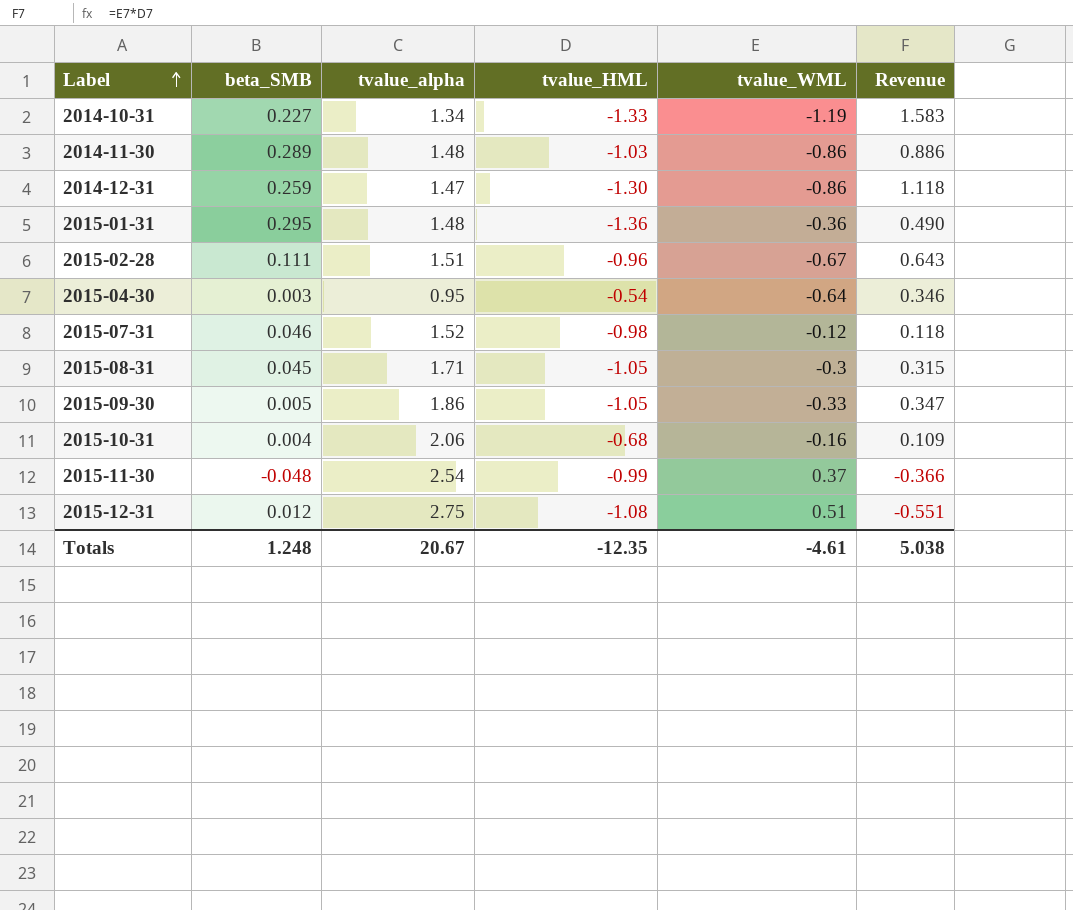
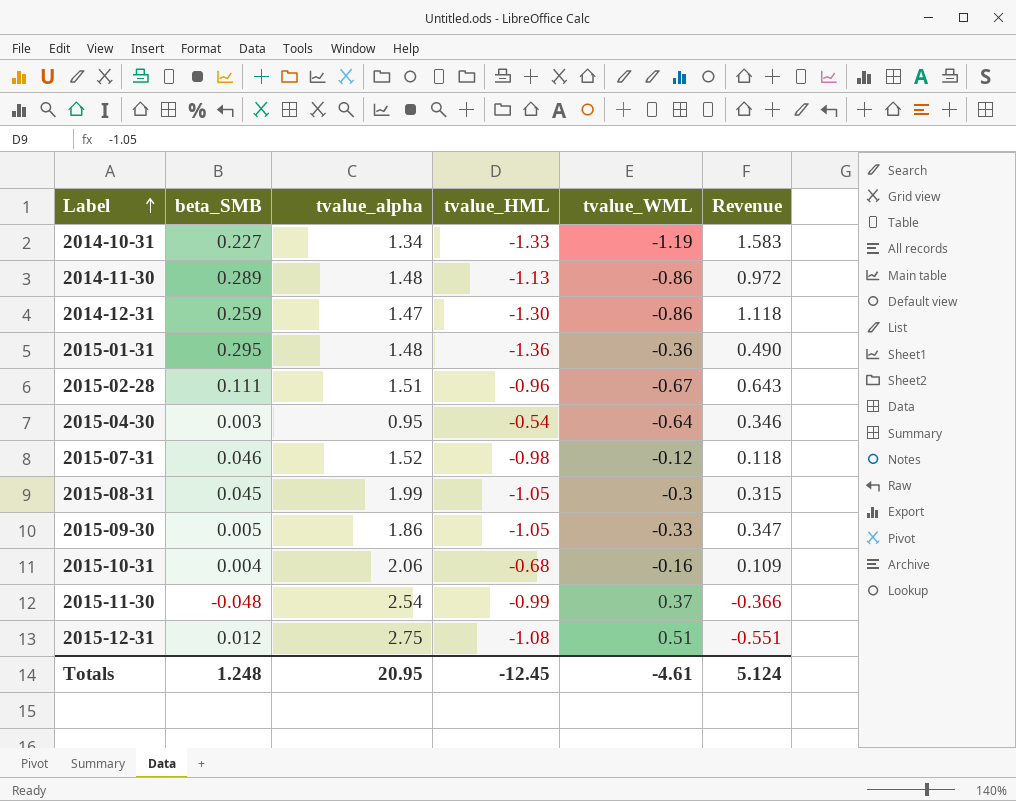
2014-11-30 | tvalue_HML: -1.03 -> -1.13
2014-11-30 | Revenue: 0.886 -> 0.972
2015-08-31 | tvalue_alpha: 1.71 -> 1.99
Totals | tvalue_alpha: 20.67 -> 20.95
Totals | tvalue_HML: -12.35 -> -12.45
Totals | Revenue: 5.038 -> 5.124

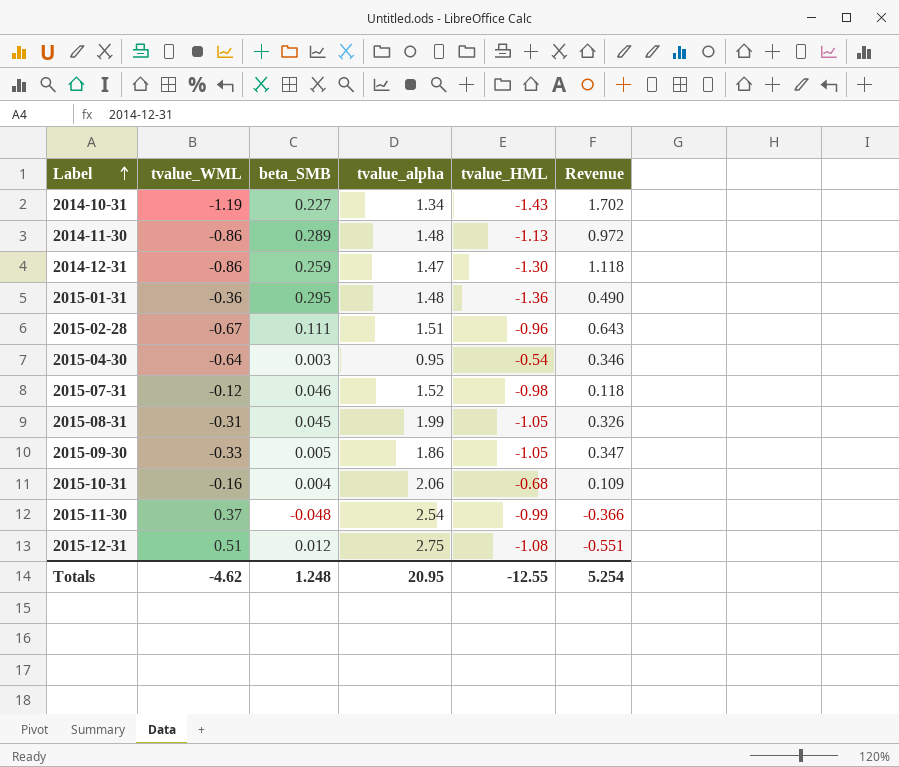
column tvalue_WML | position: 5 -> 2
2014-10-31 | tvalue_HML: -1.33 -> -1.43
2014-10-31 | Revenue: 1.583 -> 1.702
2015-08-31 | tvalue_WML: -0.3 -> -0.31
2015-08-31 | Revenue: 0.315 -> 0.326
Totals | tvalue_WML: -4.61 -> -4.62
Totals | tvalue_HML: -12.45 -> -12.55
Totals | Revenue: 5.124 -> 5.254

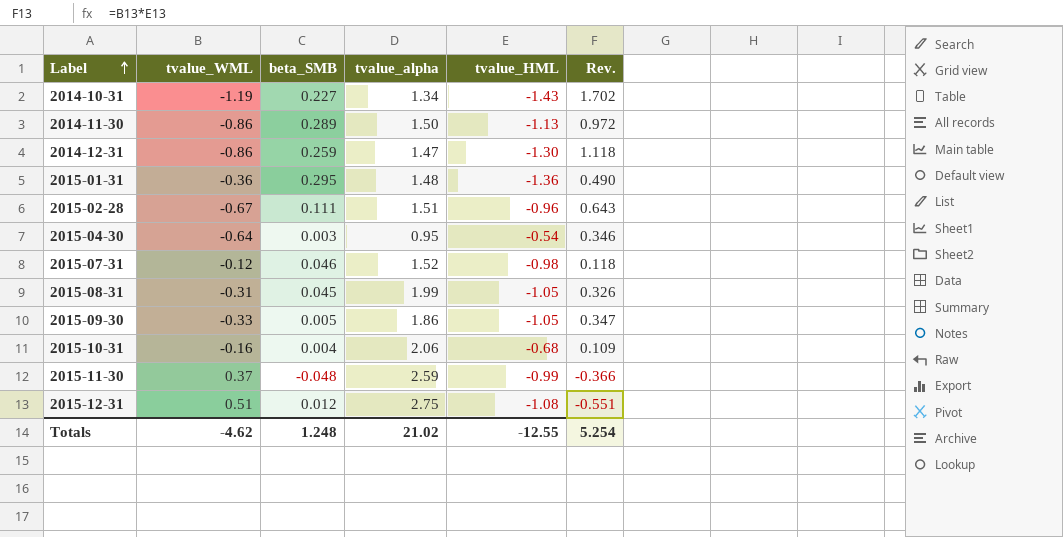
column name: Revenue -> Rev.
2014-11-30 | tvalue_alpha: 1.48 -> 1.50
2015-11-30 | tvalue_alpha: 2.54 -> 2.59
Totals | tvalue_alpha: 20.95 -> 21.02

